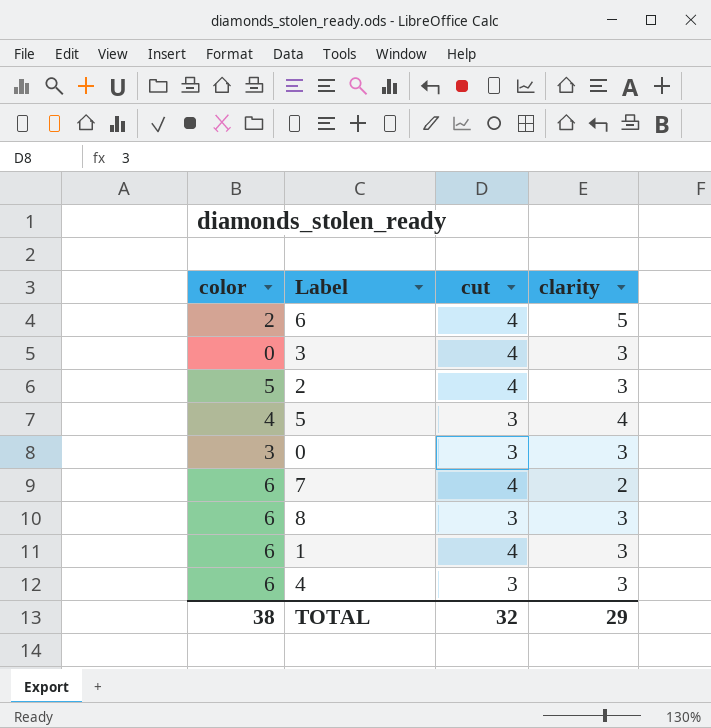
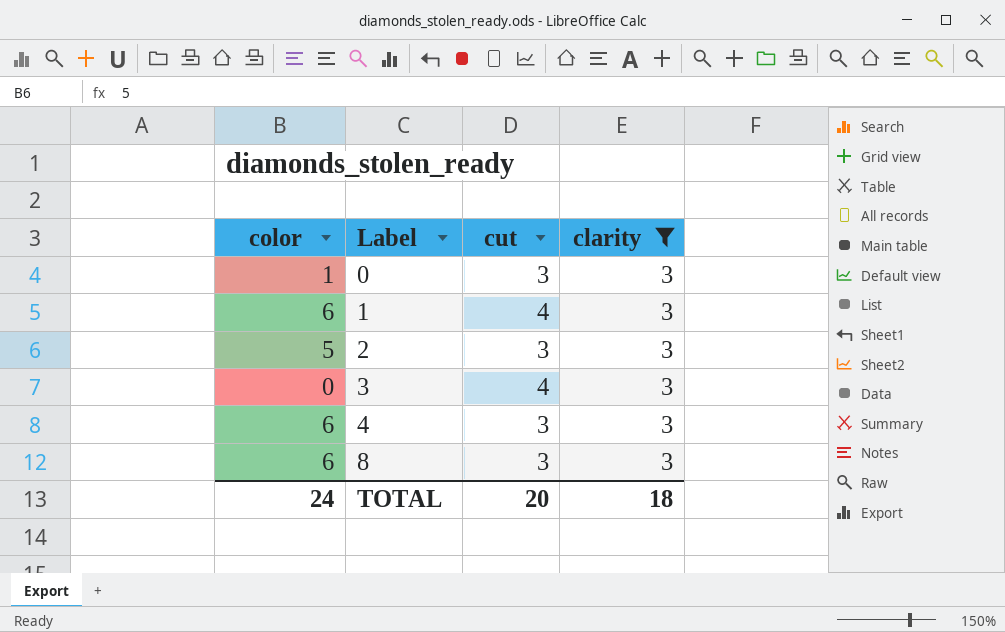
filter: none -> clarity = 3
row order: none -> Label ascending
0 | color: 3 -> 1
2 | cut: 4 -> 3
TOTAL | color: 38 -> 24
TOTAL | cut: 32 -> 20
TOTAL | clarity: 29 -> 18

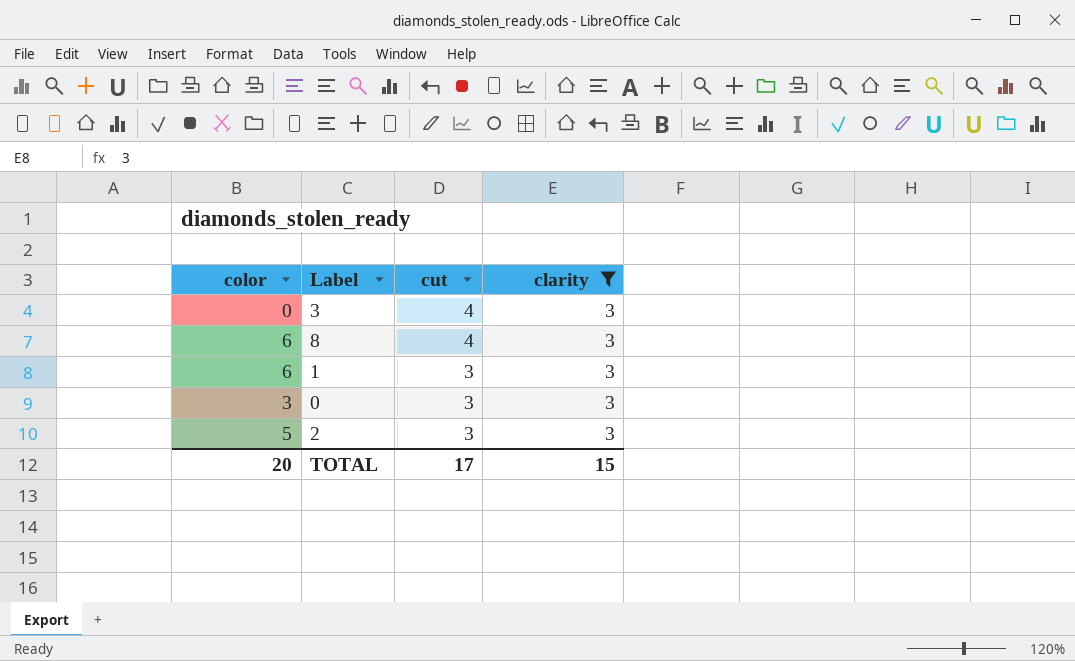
row order: Label ascending -> cut descending
row 4: 6 | 3 | 3 -> none
8 | cut: 3 -> 4
1 | cut: 4 -> 3
0 | color: 1 -> 3
TOTAL | color: 24 -> 20
TOTAL | cut: 20 -> 17
TOTAL | clarity: 18 -> 15

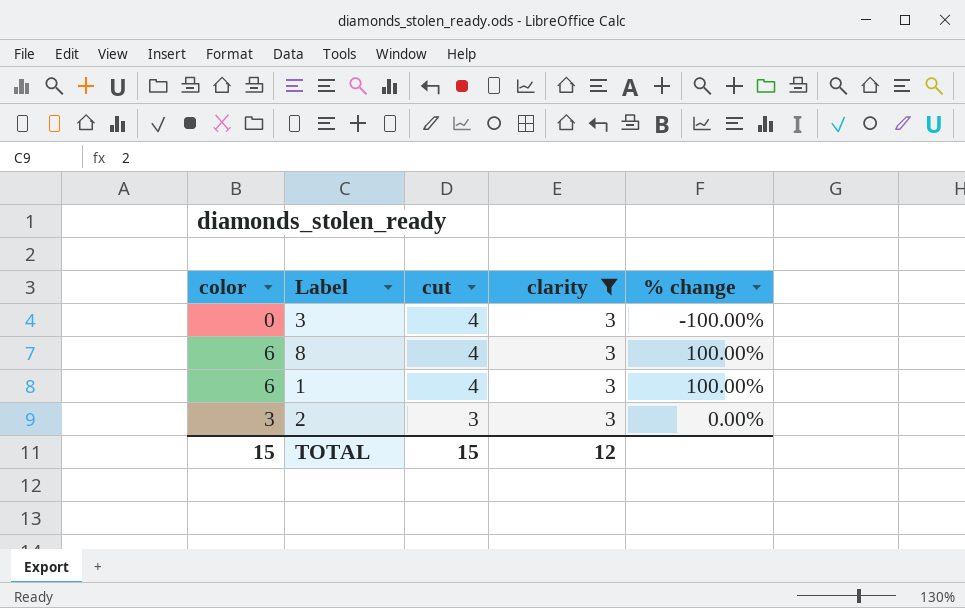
column % change | formula: none -> ([color] - [clarity]) / [clarity]
row 0: 3 | 3 | 3 -> none
1 | cut: 3 -> 4
2 | color: 5 -> 3
TOTAL | color: 20 -> 15
TOTAL | cut: 17 -> 15
TOTAL | clarity: 15 -> 12

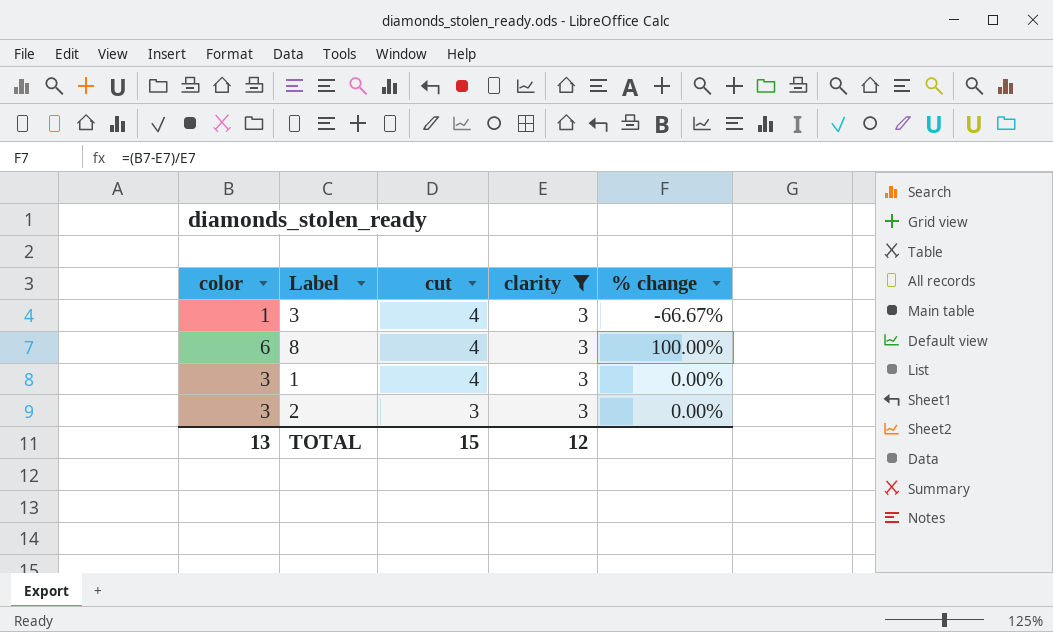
3 | color: 0 -> 1
3 | % change: -100.00% -> -66.67%
1 | color: 6 -> 3
1 | % change: 100.00% -> 0.00%
TOTAL | color: 15 -> 13

